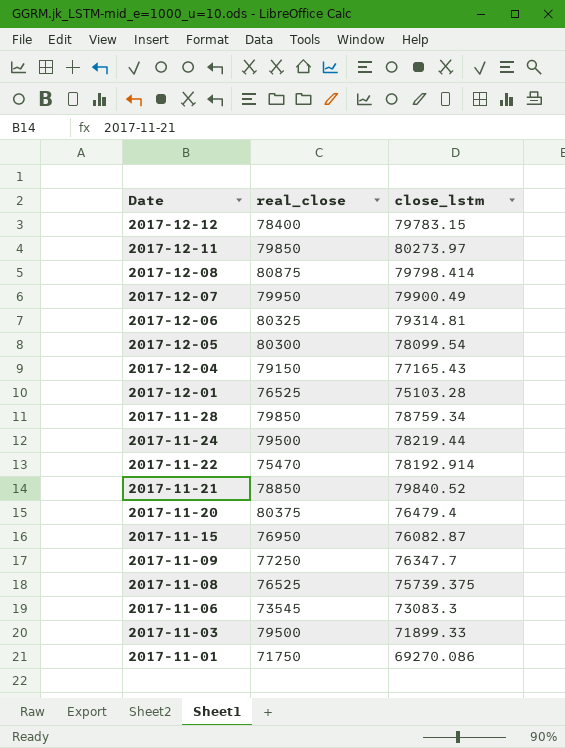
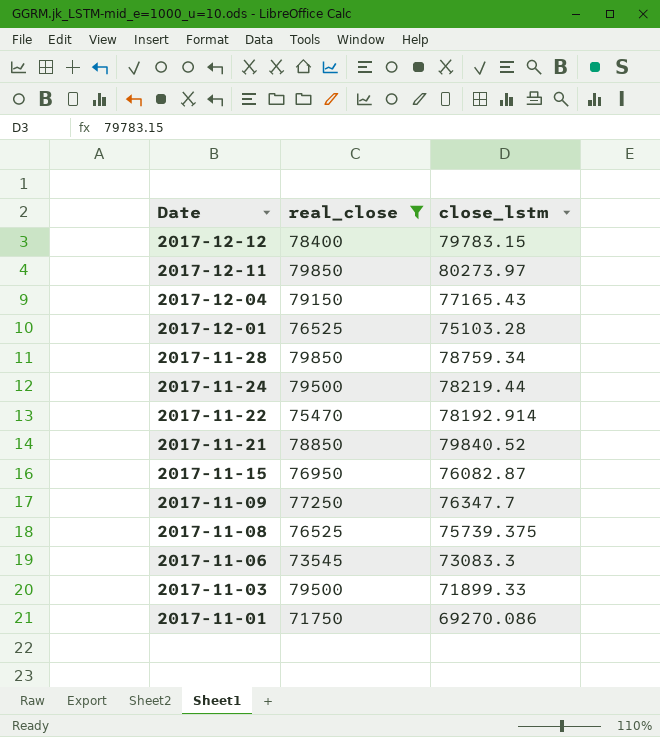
filter: none -> real_close <= 79850

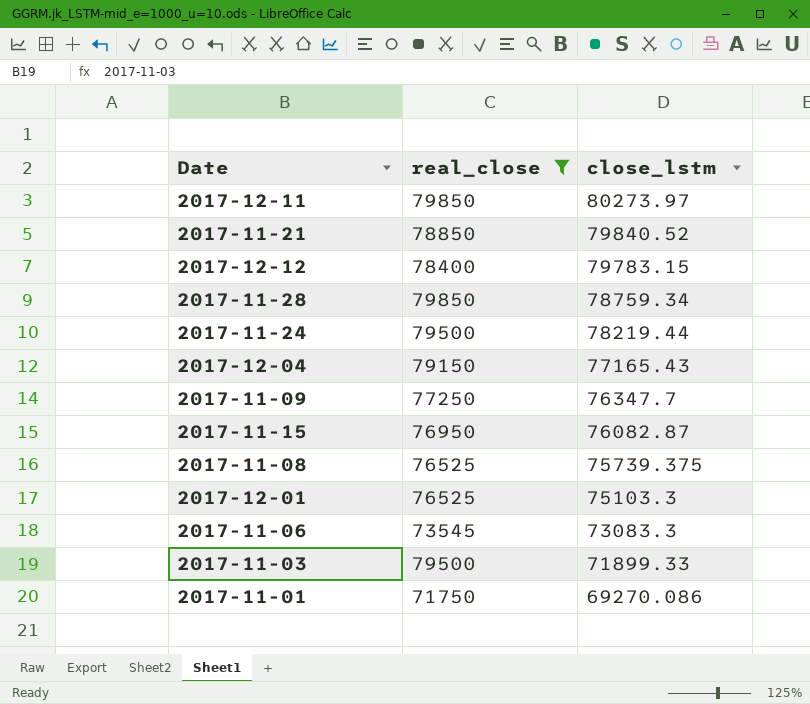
row order: Date descending -> close_lstm descending
row 2017-11-22: 75470 | 78192.914 -> none
2017-12-01 | close_lstm: 75103.28 -> 75103.3

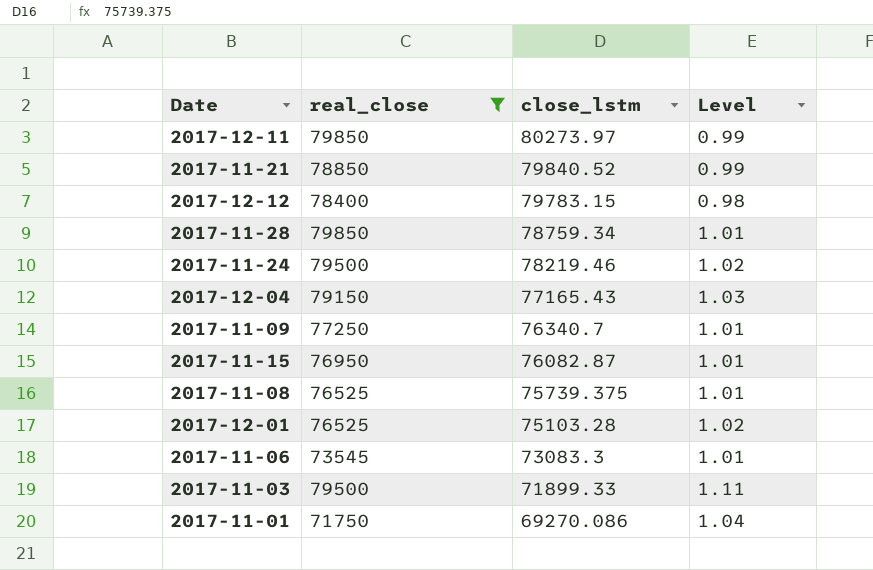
column Level | formula: none -> [real_close] / [close_lstm]
2017-11-24 | close_lstm: 78219.44 -> 78219.46
2017-11-09 | close_lstm: 76347.7 -> 76340.7
2017-12-01 | close_lstm: 75103.3 -> 75103.28

